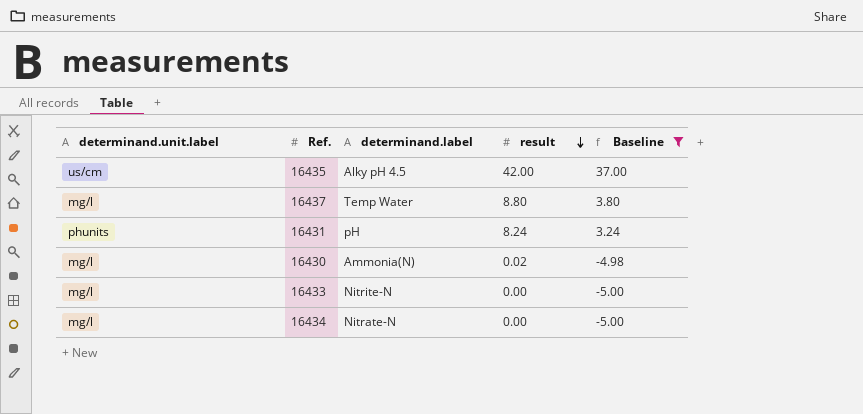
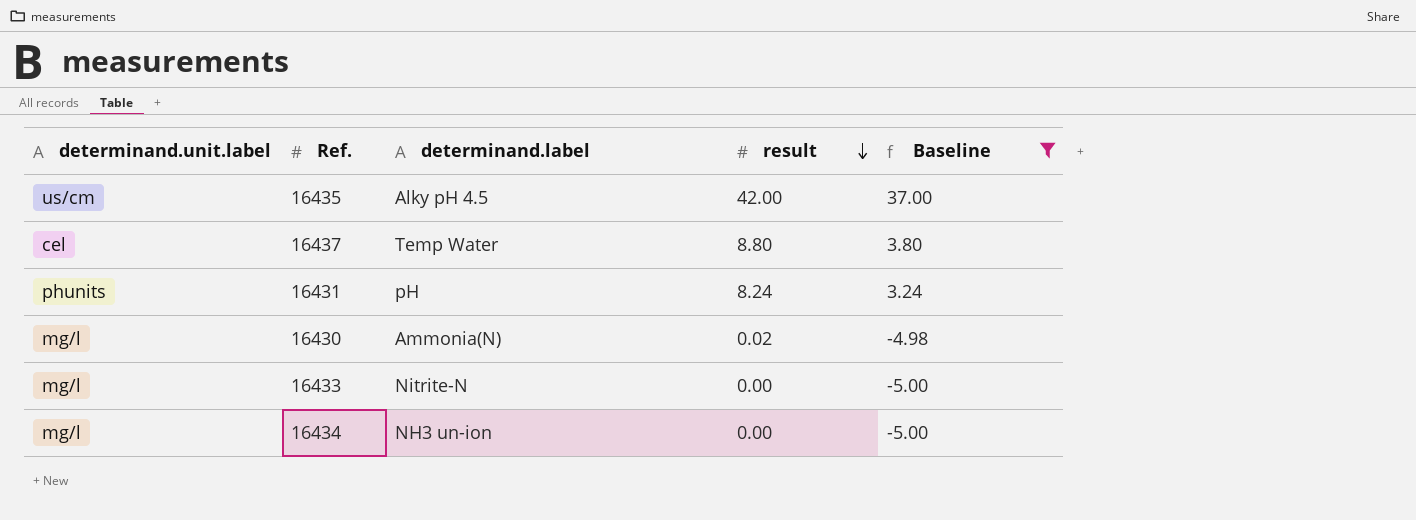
16437 | determinand.unit.label: mg/l -> cel
16434 | determinand.label: Nitrate-N -> NH3 un-ion

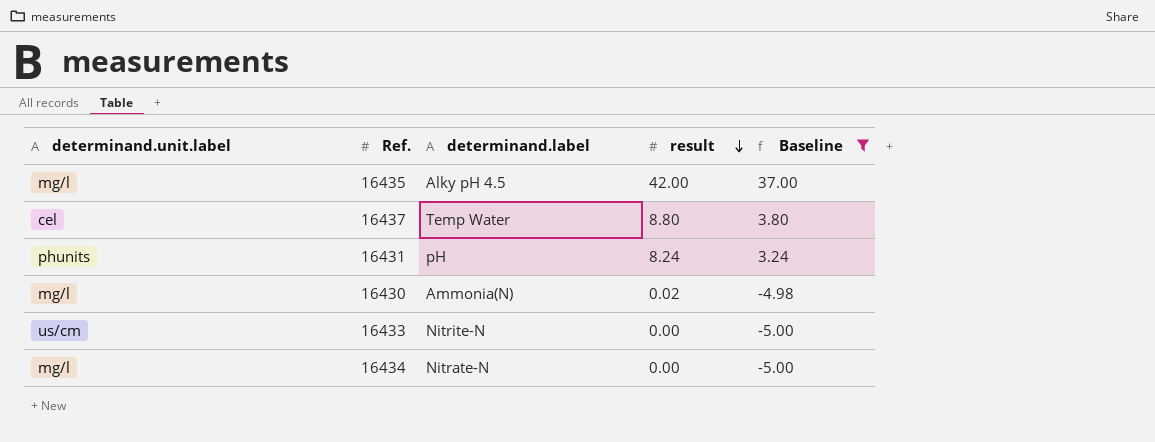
16435 | determinand.unit.label: us/cm -> mg/l
16433 | determinand.unit.label: mg/l -> us/cm
16434 | determinand.label: NH3 un-ion -> Nitrate-N

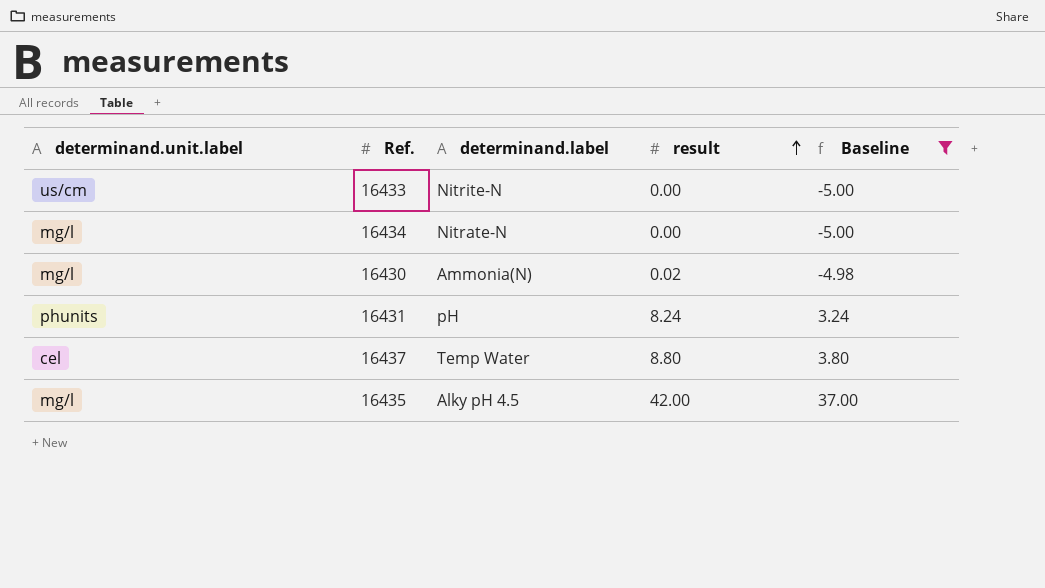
row order: result descending -> result ascending

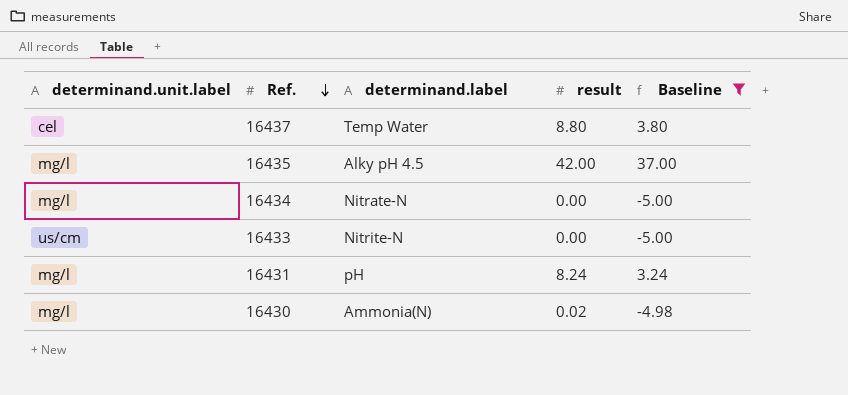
row order: result ascending -> Ref. descending
16431 | determinand.unit.label: phunits -> mg/l

